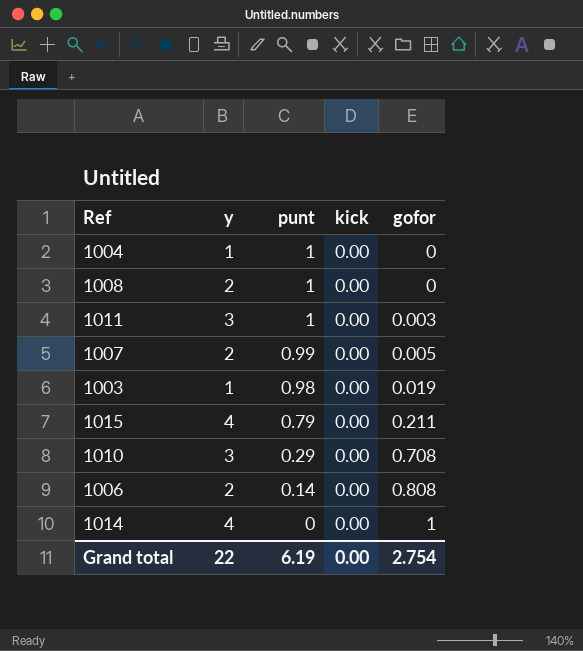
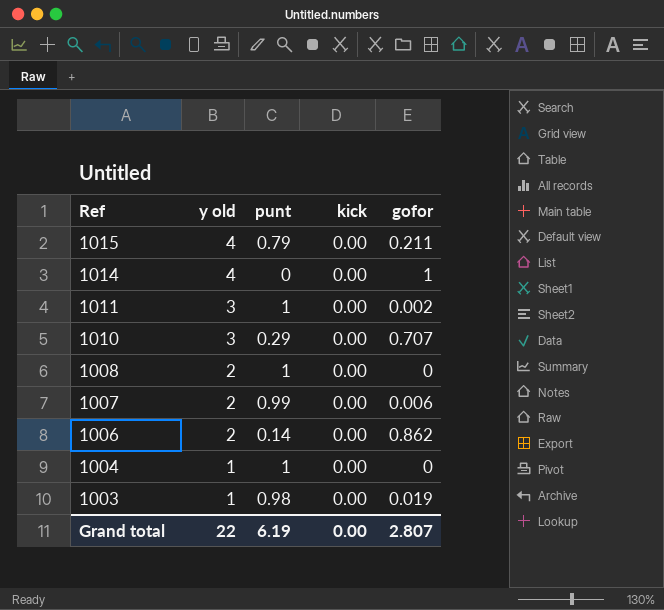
row order: punt descending -> Ref descending
column name: y -> y old
1011 | gofor: 0.003 -> 0.002
1010 | gofor: 0.708 -> 0.707
1007 | gofor: 0.005 -> 0.006
1006 | gofor: 0.808 -> 0.862
Grand total | gofor: 2.754 -> 2.807

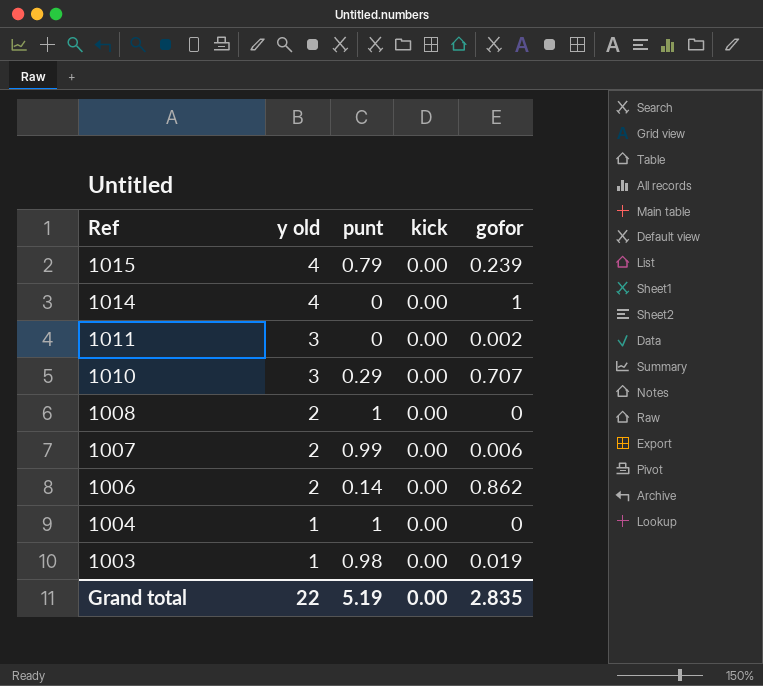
1015 | gofor: 0.211 -> 0.239
1011 | punt: 1 -> 0
Grand total | punt: 6.19 -> 5.19
Grand total | gofor: 2.807 -> 2.835

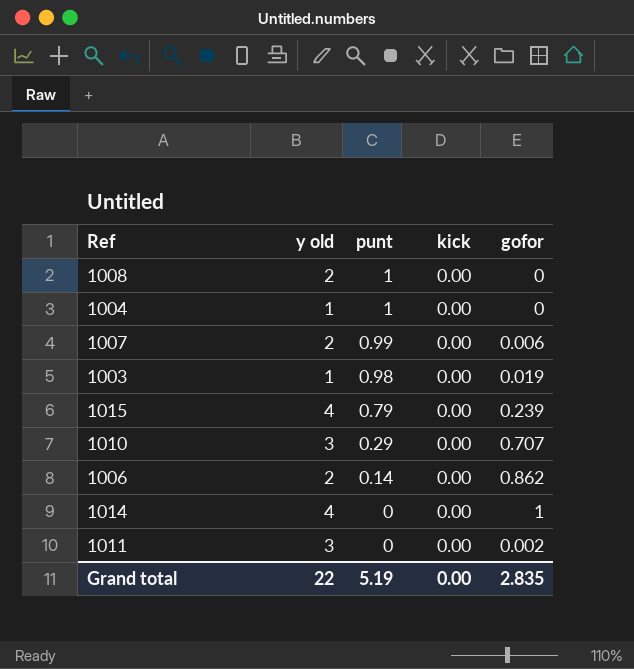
row order: Ref descending -> punt descending

